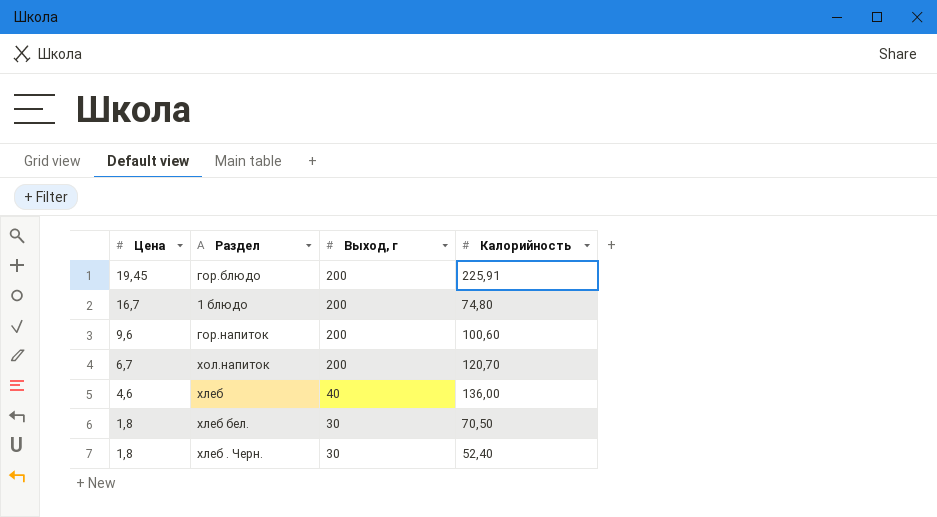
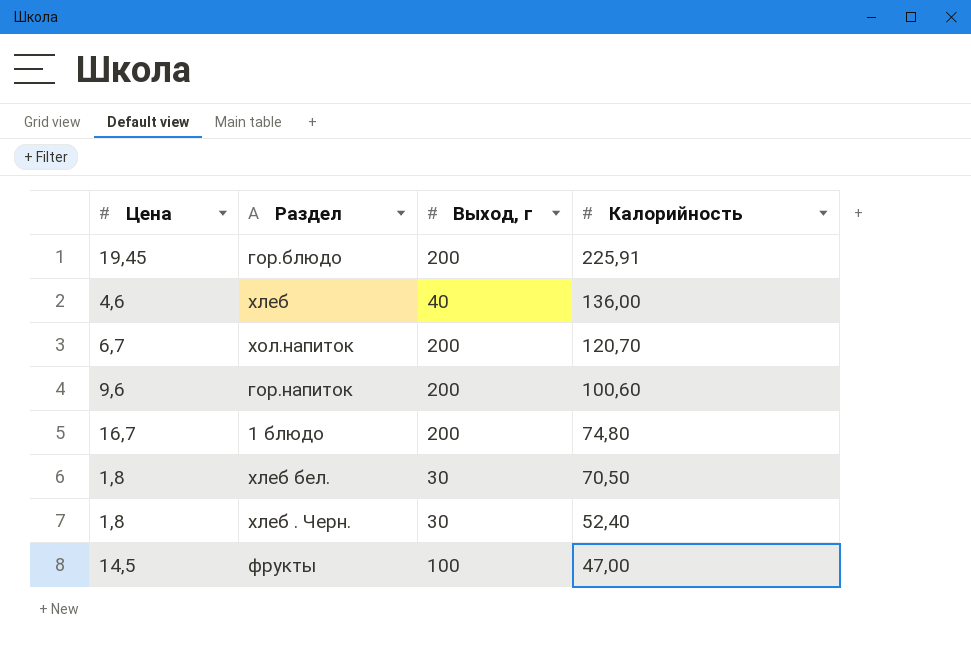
row order: Цена descending -> Калорийность descending
row фрукты: none -> 14,5 | 100 | 47,00

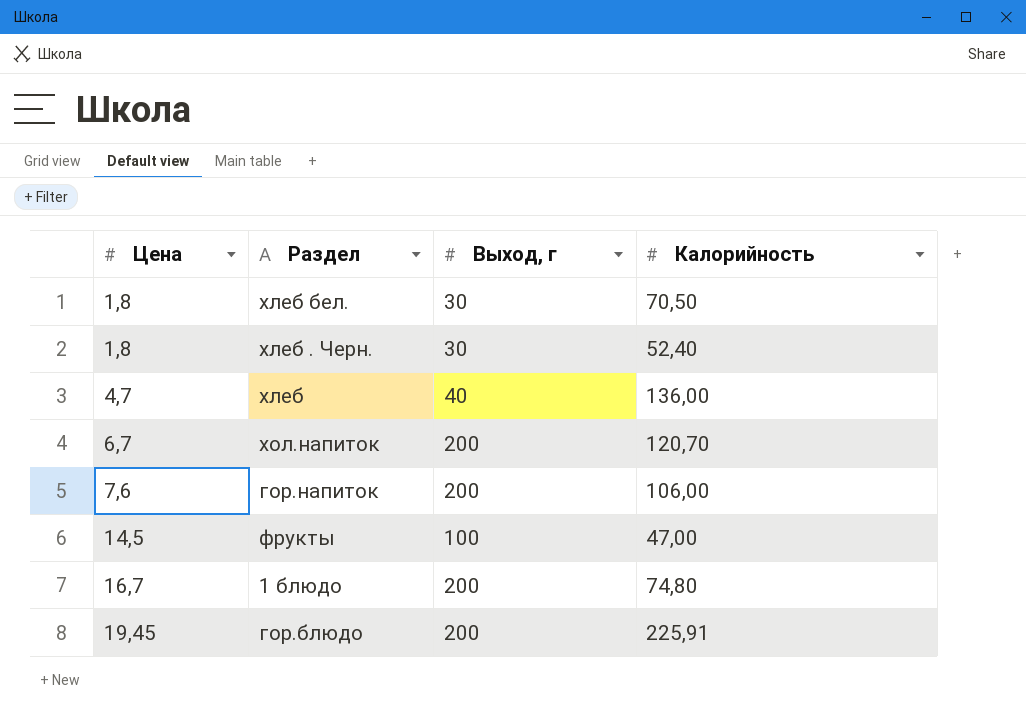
row order: Калорийность descending -> Цена ascending
хлеб | Цена: 4,6 -> 4,7
гор.напиток | Цена: 9,6 -> 7,6
гор.напиток | Калорийность: 100,60 -> 106,00

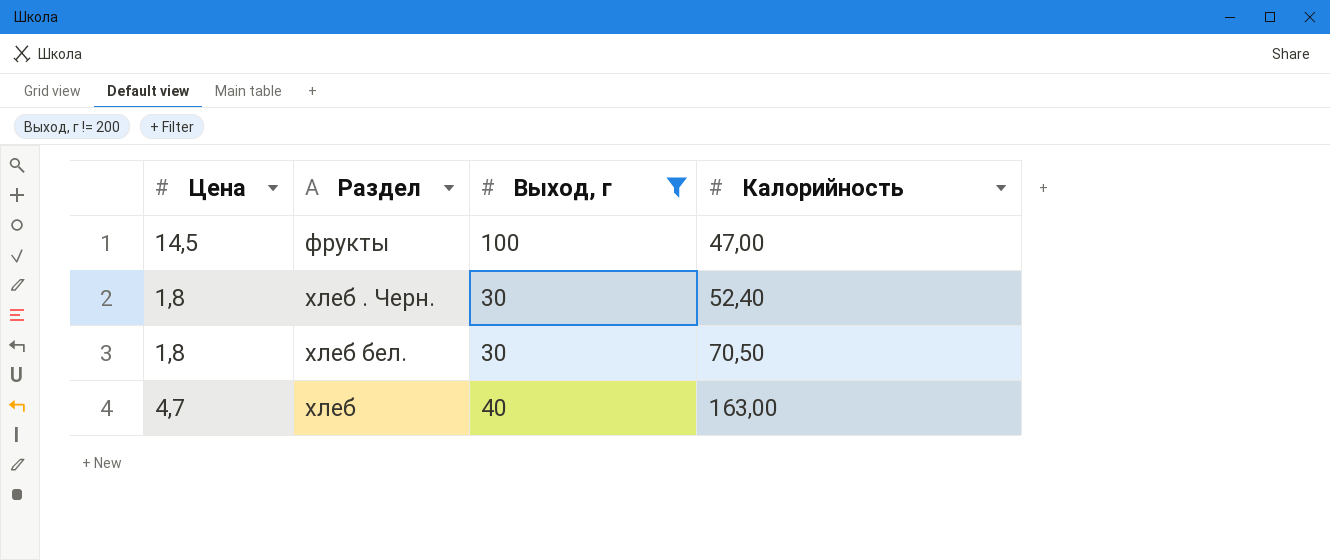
filter: none -> Выход, г != 200
row order: Цена ascending -> Калорийность ascending
хлеб | Калорийность: 136,00 -> 163,00

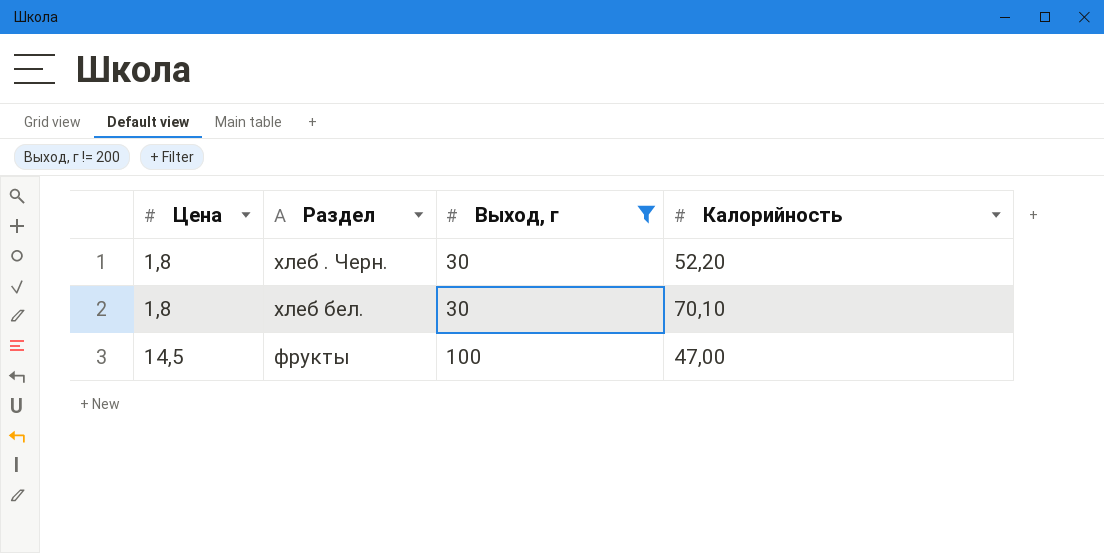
row order: Калорийность ascending -> Цена ascending
row хлеб: 4,7 | 40 | 163,00 -> none
хлеб . Черн. | Калорийность: 52,40 -> 52,20
хлеб бел. | Калорийность: 70,50 -> 70,10

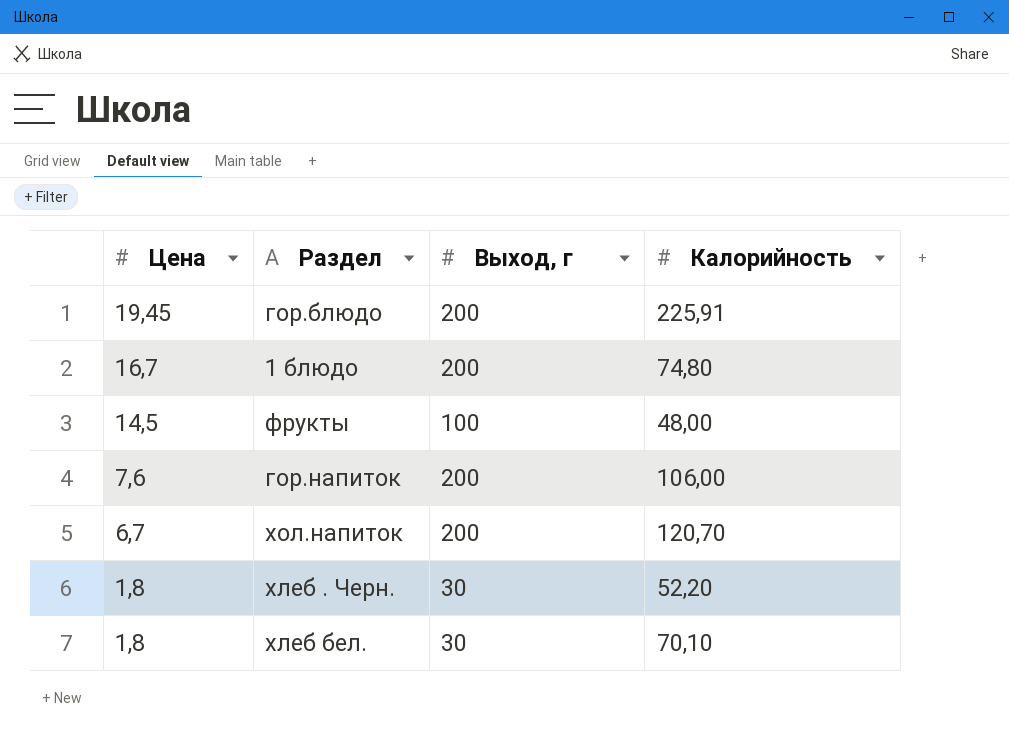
filter: Выход, г != 200 -> none
row order: Цена ascending -> Цена descending
фрукты | Калорийность: 47,00 -> 48,00

